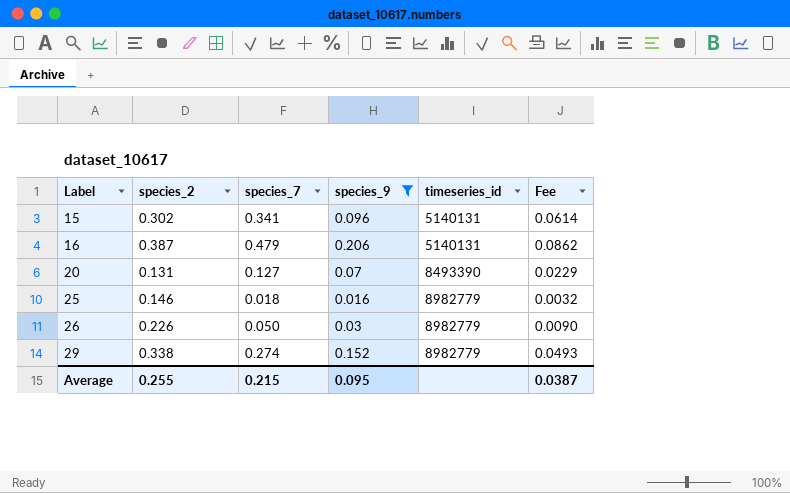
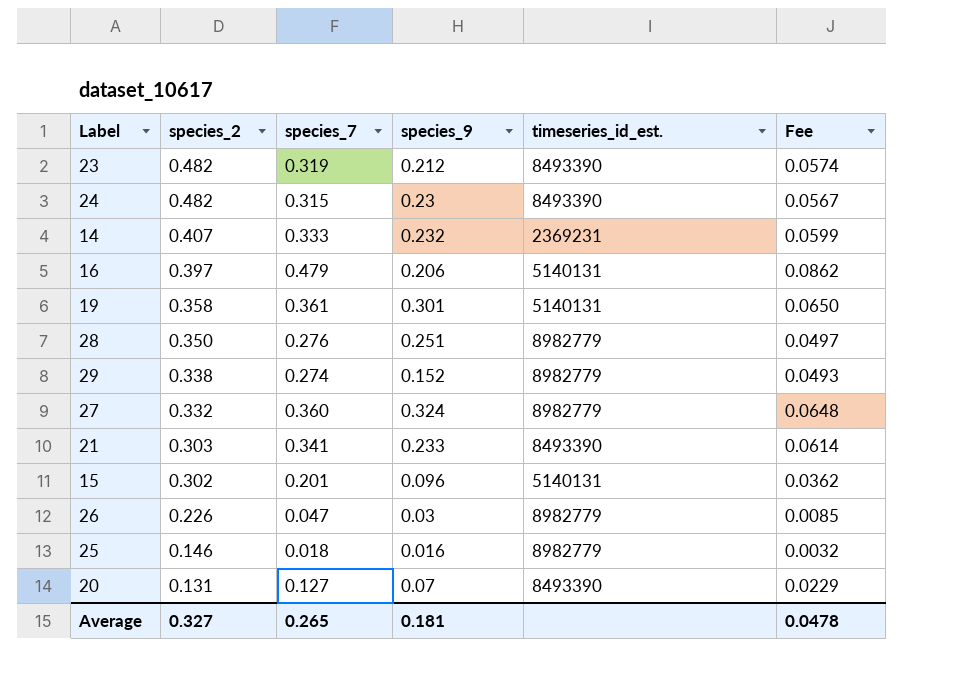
filter: species_9 <= 0.206 -> none
row order: Label ascending -> species_2 descending
column name: timeseries_id -> timeseries_id_est.
16 | species_2: 0.387 -> 0.397
15 | species_7: 0.341 -> 0.201
15 | Fee: 0.0614 -> 0.0362
26 | species_7: 0.050 -> 0.047
26 | Fee: 0.0090 -> 0.0085
Average | species_2: 0.255 -> 0.327
Average | species_7: 0.215 -> 0.265
Average | species_9: 0.095 -> 0.181
Average | Fee: 0.0387 -> 0.0478

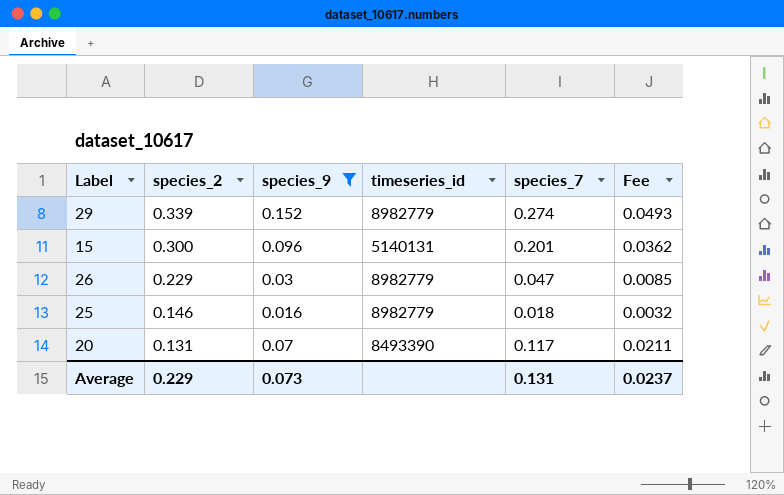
filter: none -> species_9 <= 0.152
column name: timeseries_id_est. -> timeseries_id
column species_7 | position: 3 -> 5
29 | species_2: 0.338 -> 0.339
15 | species_2: 0.302 -> 0.300
26 | species_2: 0.226 -> 0.229
20 | species_7: 0.127 -> 0.117
20 | Fee: 0.0229 -> 0.0211
Average | species_2: 0.327 -> 0.229
Average | species_9: 0.181 -> 0.073
Average | species_7: 0.265 -> 0.131
Average | Fee: 0.0478 -> 0.0237

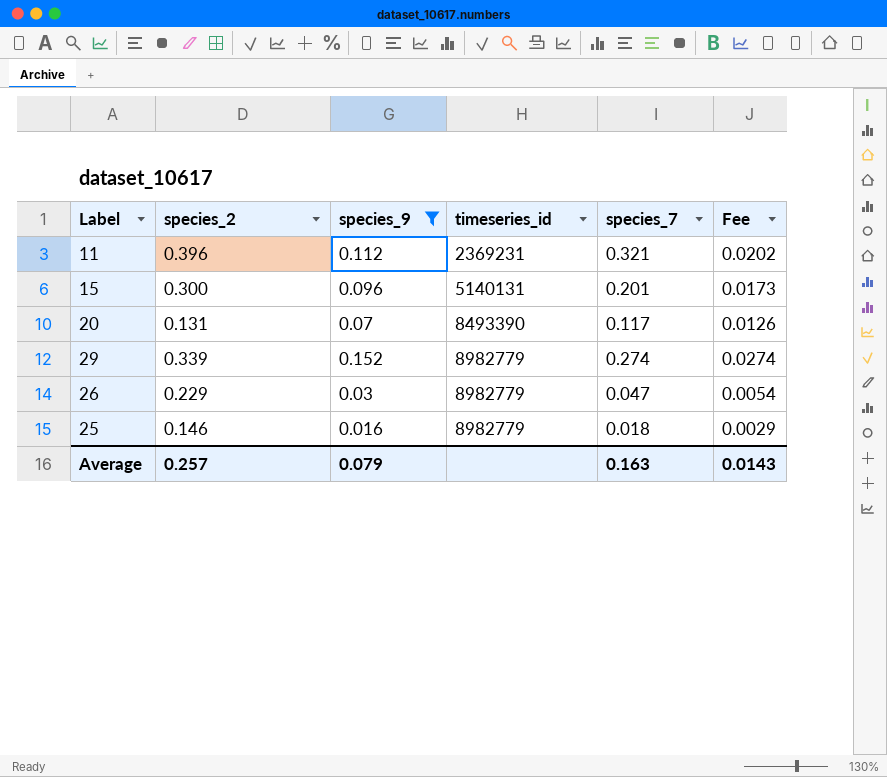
row order: species_2 descending -> timeseries_id ascending
column Fee | formula: [species_7] * 0.18 -> [species_9] * 0.18
row 11: none -> 0.396 | 0.112 | 2369231 | 0.321 | 0.0202
Average | species_2: 0.229 -> 0.257
Average | species_9: 0.073 -> 0.079
Average | species_7: 0.131 -> 0.163
Average | Fee: 0.0237 -> 0.0143

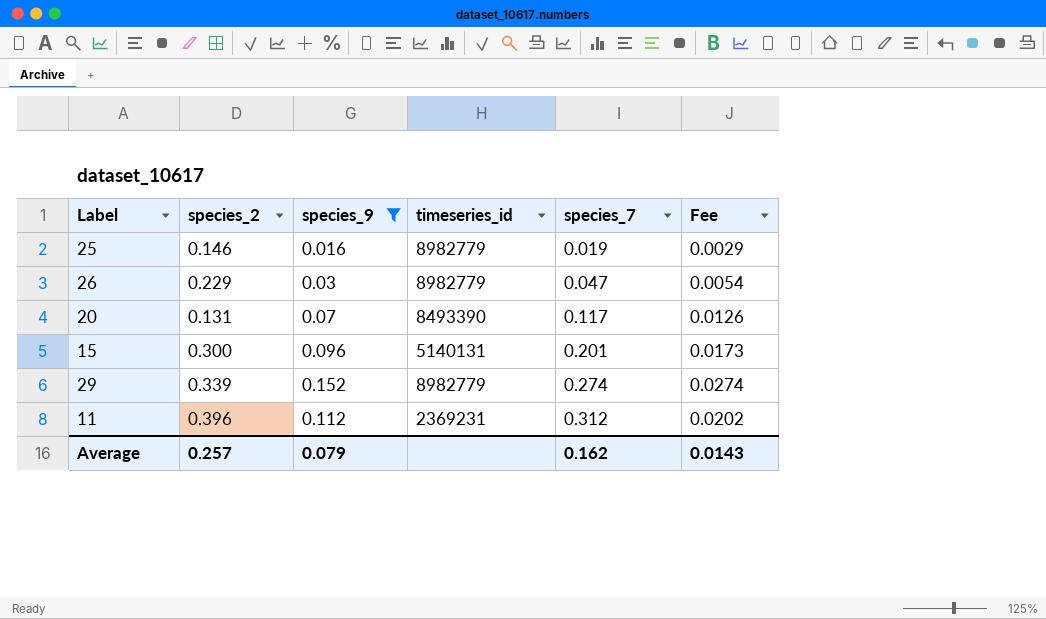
row order: timeseries_id ascending -> species_7 ascending
25 | species_7: 0.018 -> 0.019
11 | species_7: 0.321 -> 0.312
Average | species_7: 0.163 -> 0.162

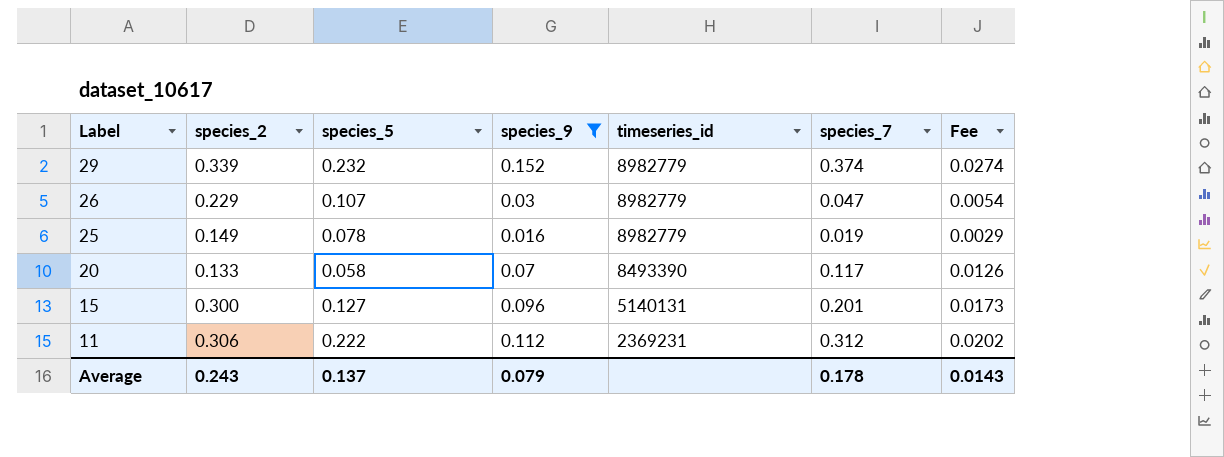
row order: species_7 ascending -> Label descending
column species_5 | position: none -> 3
29 | species_7: 0.274 -> 0.374
25 | species_2: 0.146 -> 0.149
20 | species_2: 0.131 -> 0.133
11 | species_2: 0.396 -> 0.306
Average | species_2: 0.257 -> 0.243
Average | species_7: 0.162 -> 0.178

